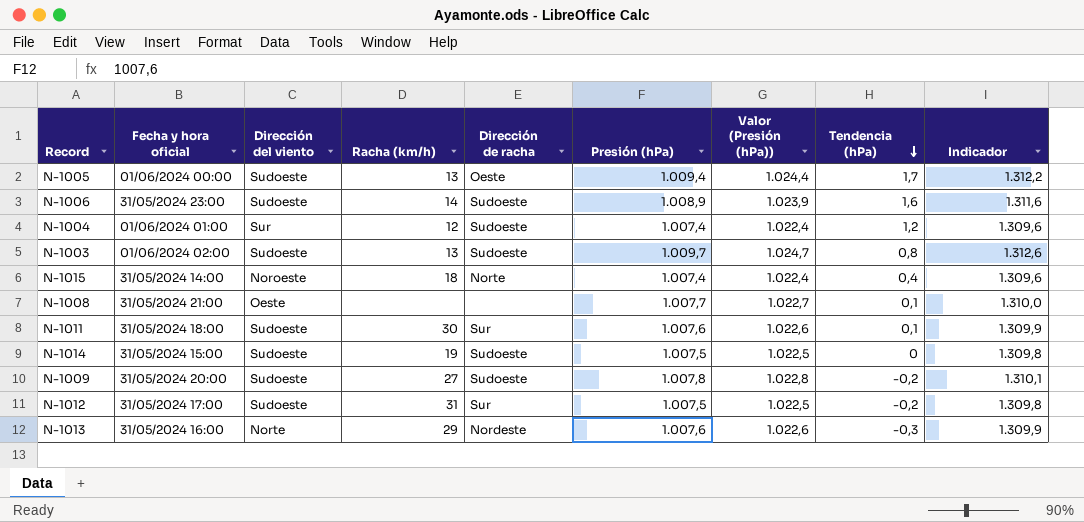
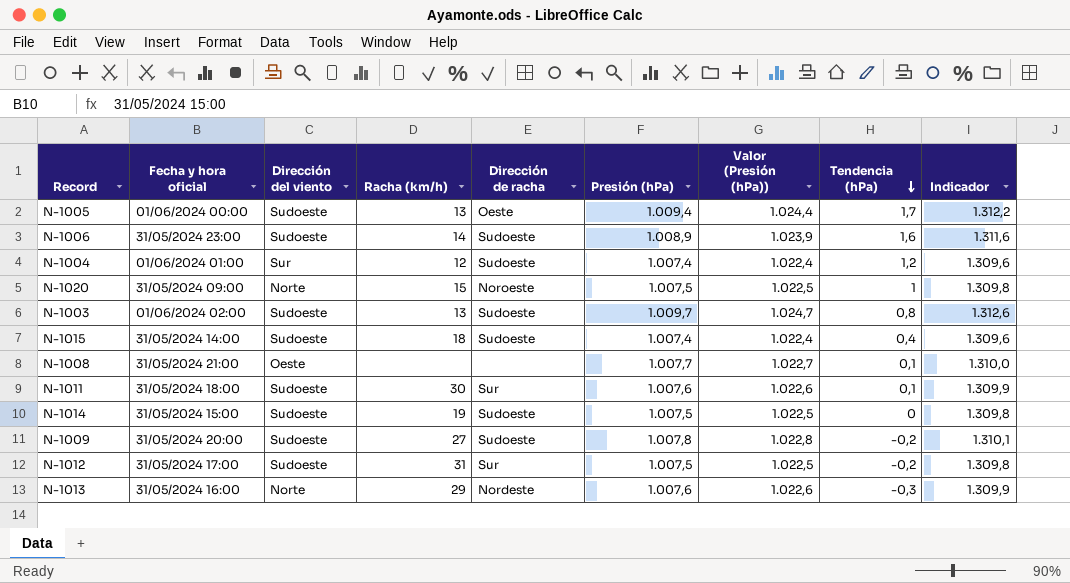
row N-1020: none -> 31/05/2024 09:00 | Norte | 15 | Noroeste | 1.007,5 | 1.022,5 | 1 | 1.309,8
N-1015 | Dirección del viento: Noroeste -> Sudoeste
N-1015 | Dirección de racha: Norte -> Sudoeste

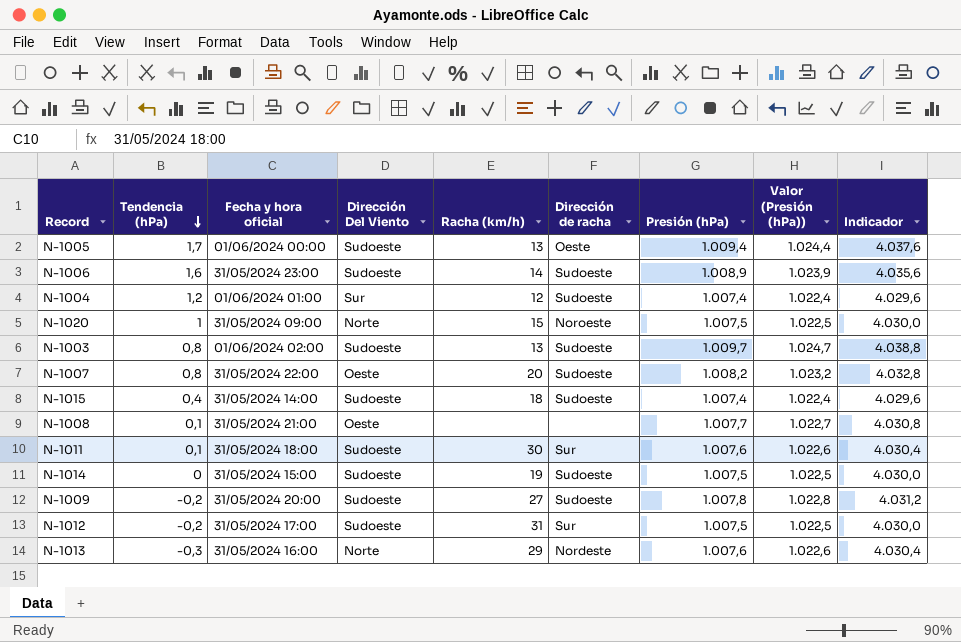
column Tendencia (hPa) | position: 8 -> 2
column name: Dirección del viento -> Dirección Del Viento
column Indicador | formula: [Presión (hPa)] * 1,3 -> [Presión (hPa)] * 4
row N-1007: none -> 0,8 | 31/05/2024 22:00 | Oeste | 20 | Sudoeste | 1.008,2 | 1.023,2 | 4.032,8

